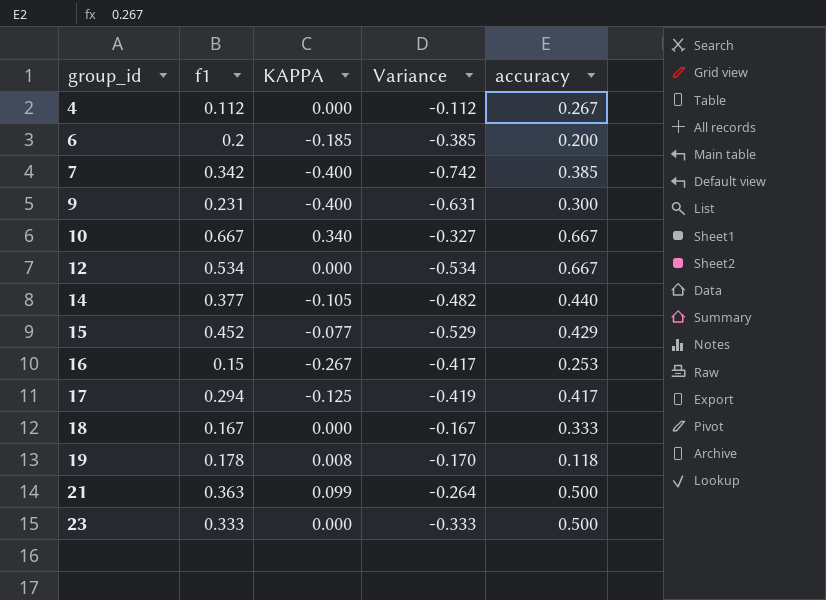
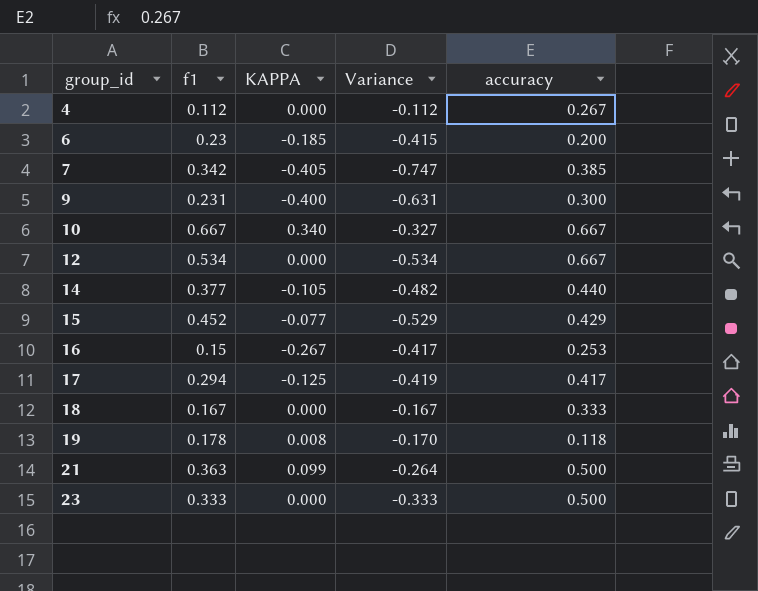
6 | f1: 0.2 -> 0.23
6 | Variance: -0.385 -> -0.415
7 | KAPPA: -0.400 -> -0.405
7 | Variance: -0.742 -> -0.747

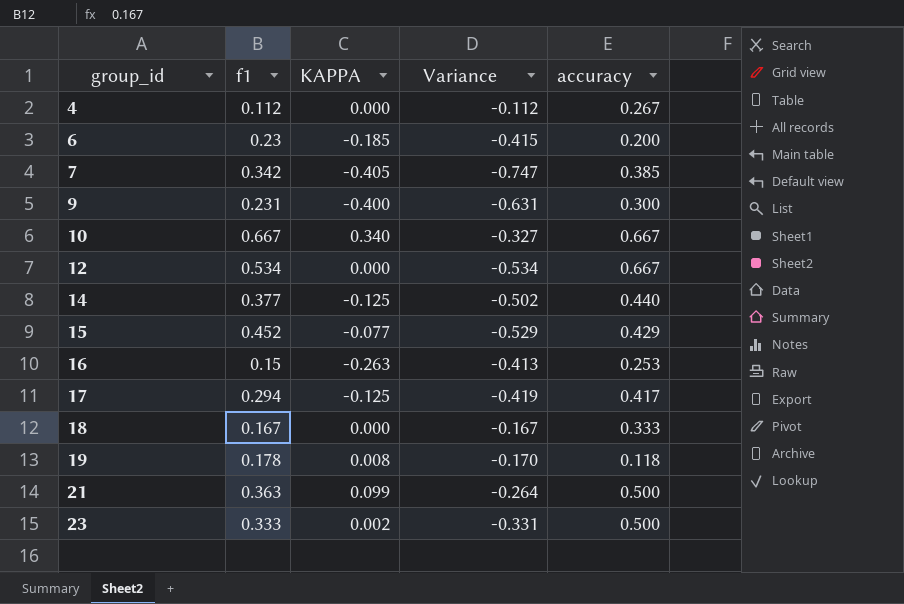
14 | KAPPA: -0.105 -> -0.125
14 | Variance: -0.482 -> -0.502
16 | KAPPA: -0.267 -> -0.263
16 | Variance: -0.417 -> -0.413
23 | KAPPA: 0.000 -> 0.002
23 | Variance: -0.333 -> -0.331

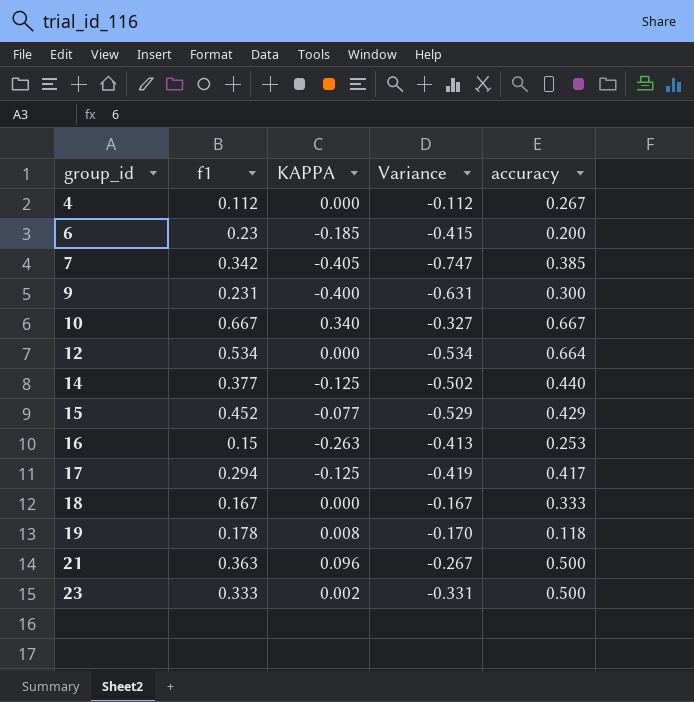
12 | accuracy: 0.667 -> 0.664
21 | KAPPA: 0.099 -> 0.096
21 | Variance: -0.264 -> -0.267

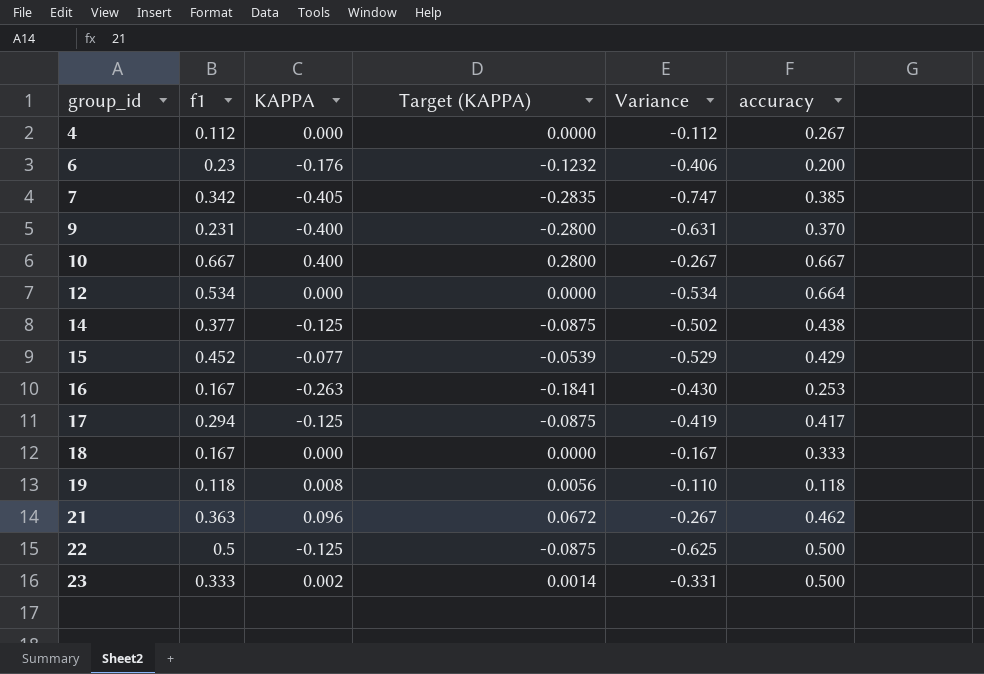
column Target (KAPPA) | formula: none -> [KAPPA] * 0.7
6 | KAPPA: -0.185 -> -0.176
6 | Variance: -0.415 -> -0.406
9 | accuracy: 0.300 -> 0.370
10 | KAPPA: 0.340 -> 0.400
10 | Variance: -0.327 -> -0.267
14 | accuracy: 0.440 -> 0.438
16 | f1: 0.15 -> 0.167
16 | Variance: -0.413 -> -0.430
19 | f1: 0.178 -> 0.118
19 | Variance: -0.170 -> -0.110
21 | accuracy: 0.500 -> 0.462
row 22: none -> 0.5 | -0.125 | -0.0875 | -0.625 | 0.500

